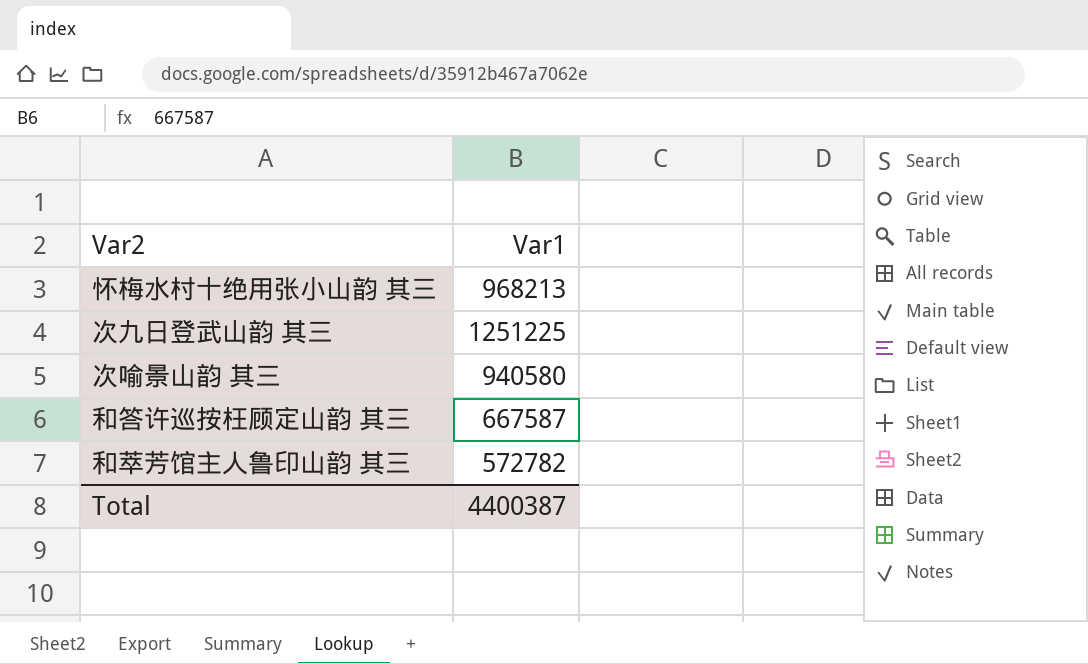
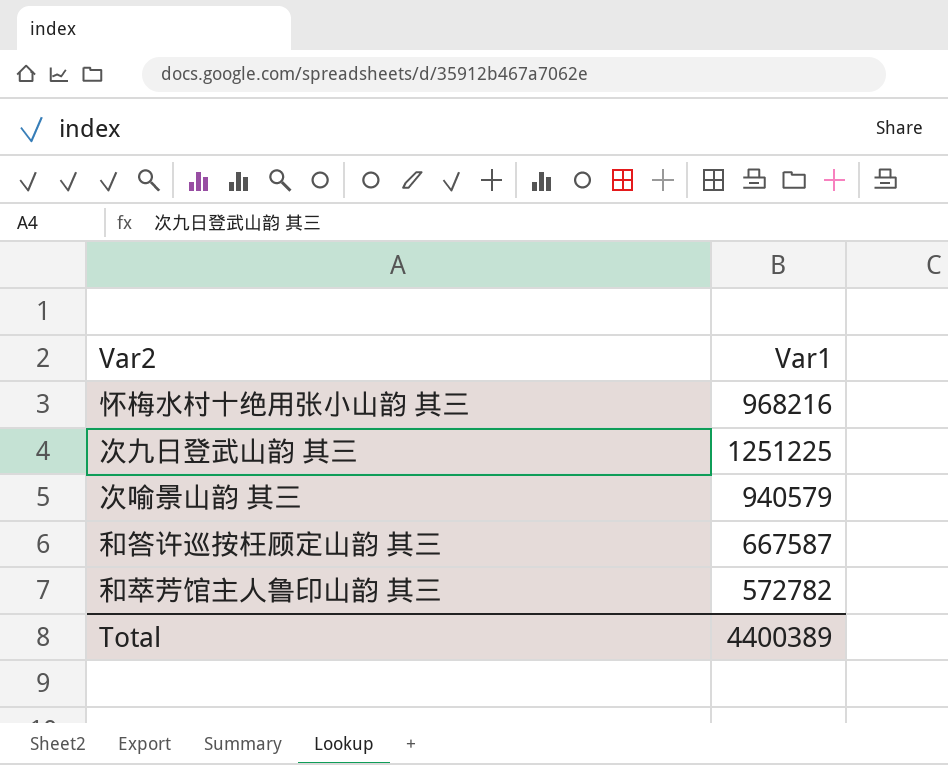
怀梅水村十绝用张小山韵 其三 | Var1: 968213 -> 968216
次喻景山韵 其三 | Var1: 940580 -> 940579
Total | Var1: 4400387 -> 4400389

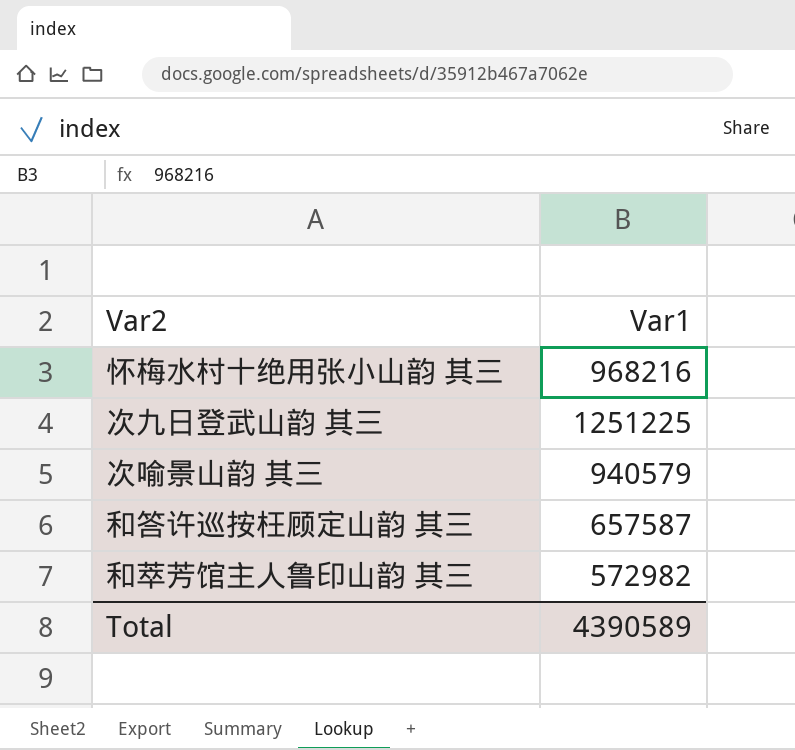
和答许巡按枉顾定山韵 其三 | Var1: 667587 -> 657587
和萃芳馆主人鲁印山韵 其三 | Var1: 572782 -> 572982
Total | Var1: 4400389 -> 4390589

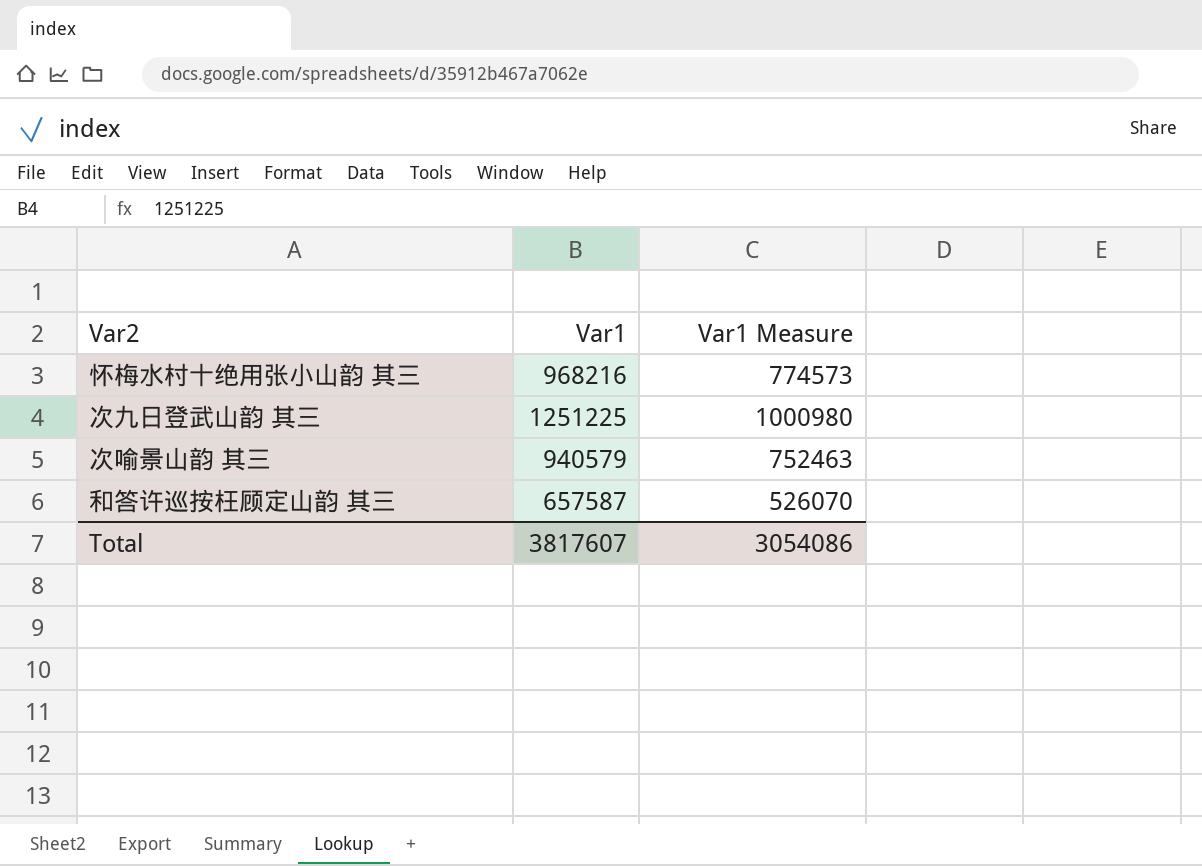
column Var1 Measure | formula: none -> [Var1] * 0.8
row 和萃芳馆主人鲁印山韵 其三: 572982 -> none
Total | Var1: 4390589 -> 3817607

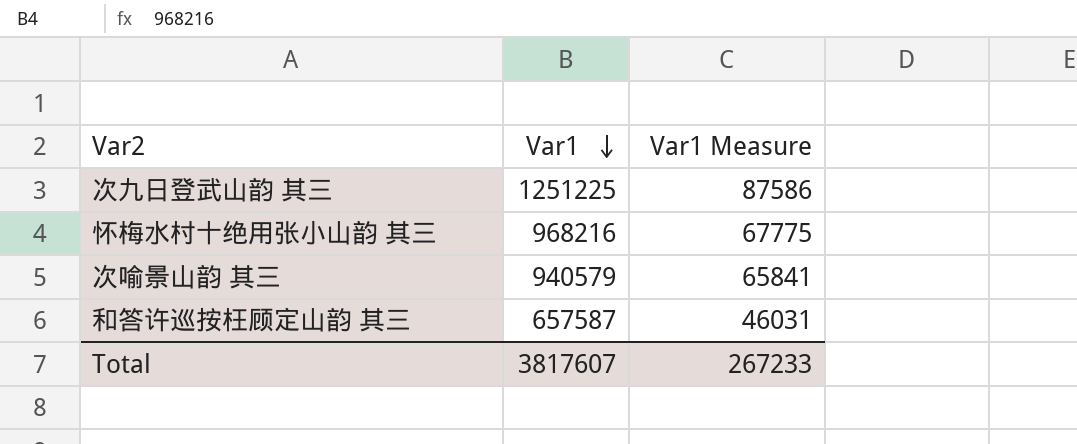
row order: none -> Var1 descending
column Var1 Measure | formula: [Var1] * 0.8 -> [Var1] * 0.07
Total | Var1 Measure: 3054086 -> 267233

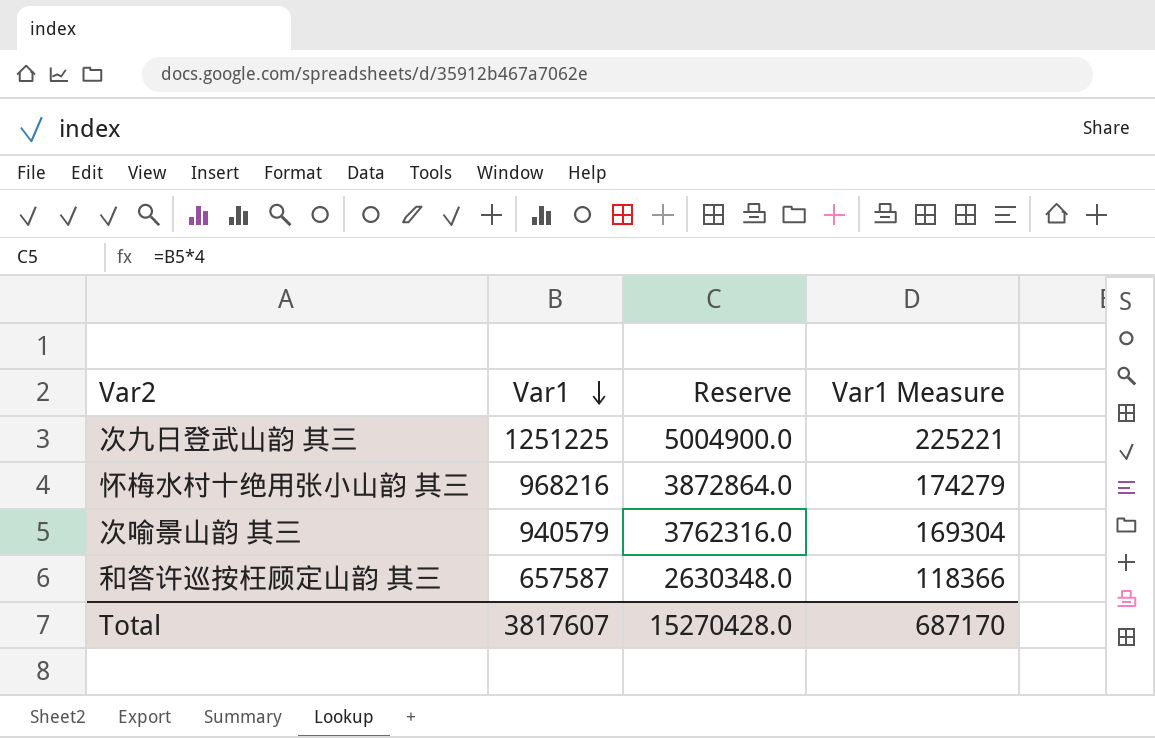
column Reserve | formula: none -> [Var1] * 4
column Var1 Measure | formula: [Var1] * 0.07 -> [Var1] * 0.18
Total | Var1 Measure: 267233 -> 687170

